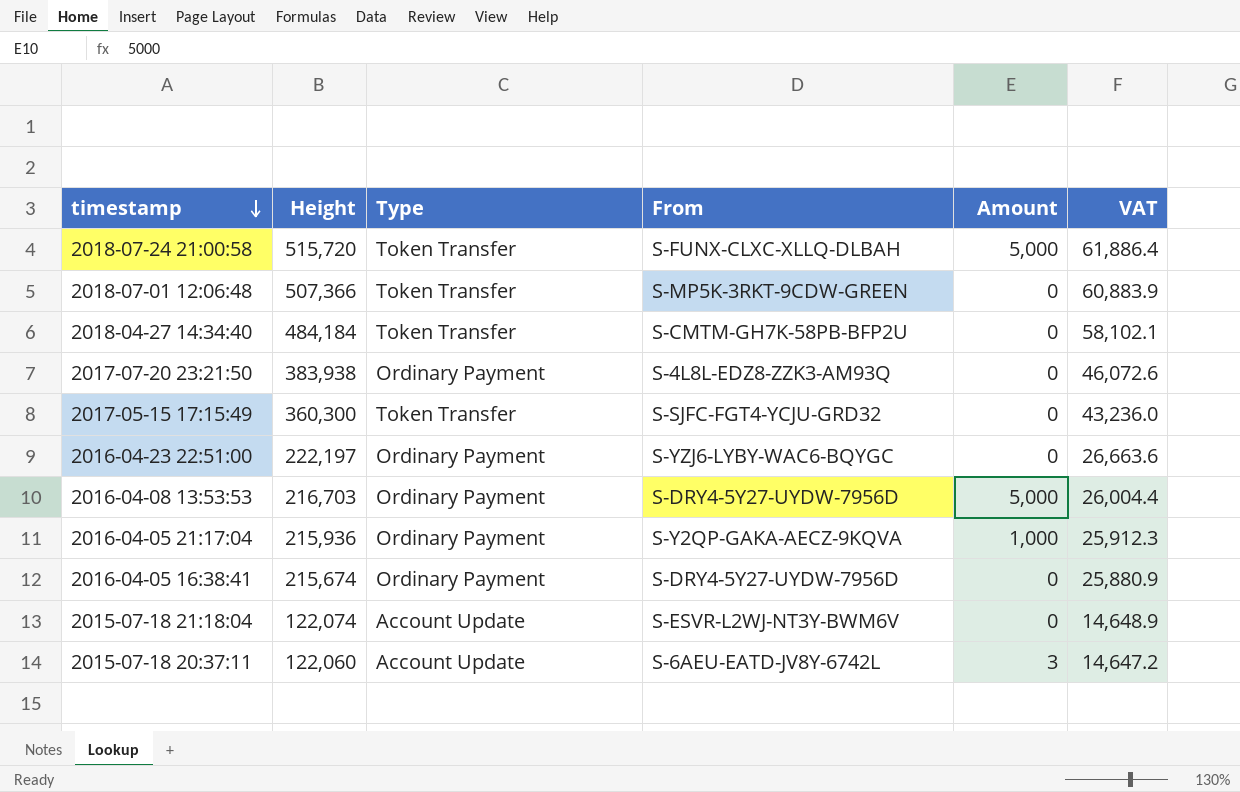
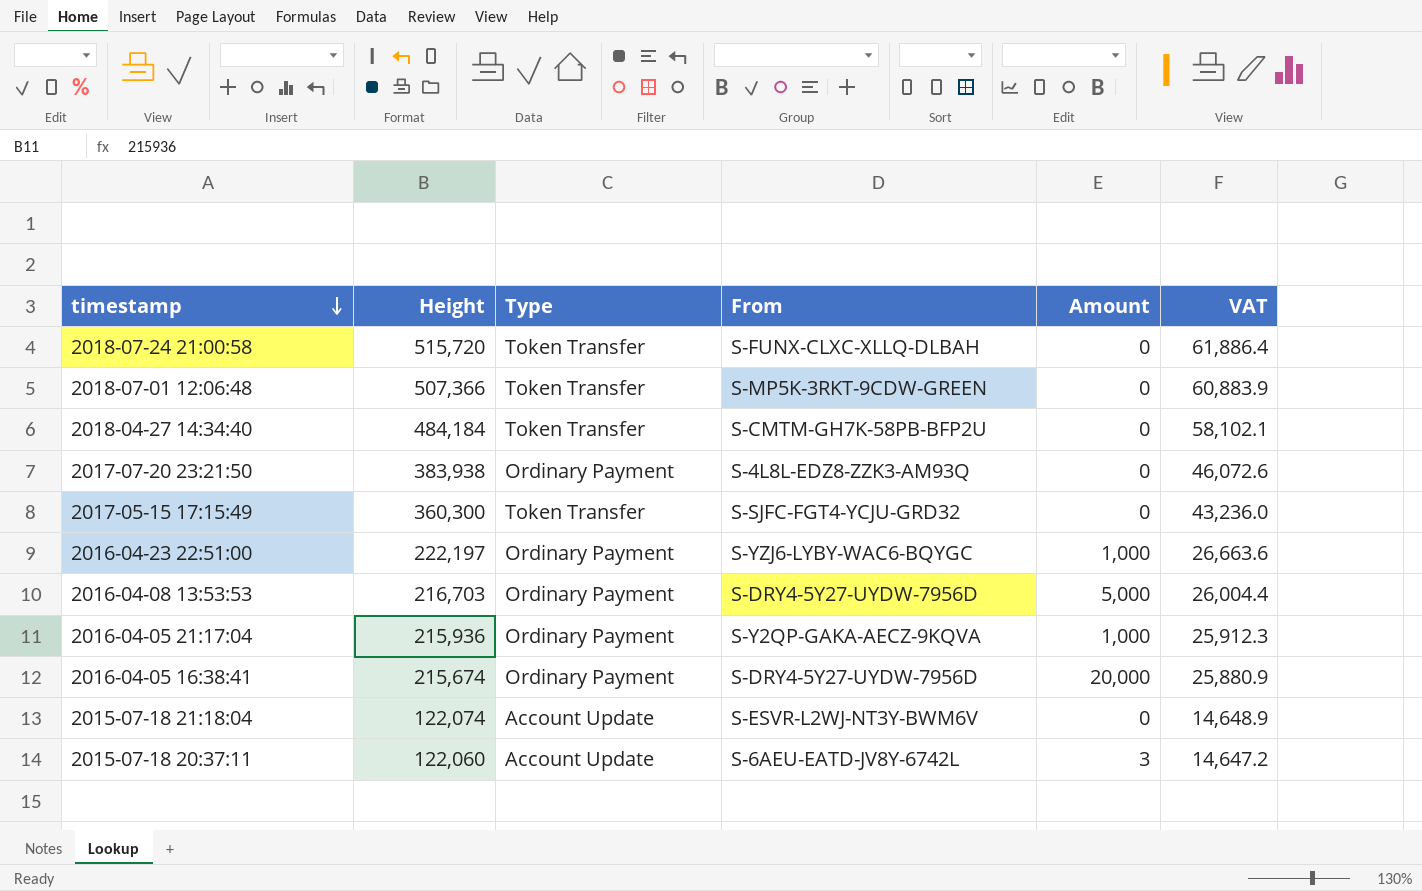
2018-07-24 21:00:58 | Amount: 5,000 -> 0
2016-04-23 22:51:00 | Amount: 0 -> 1,000
2016-04-05 16:38:41 | Amount: 0 -> 20,000

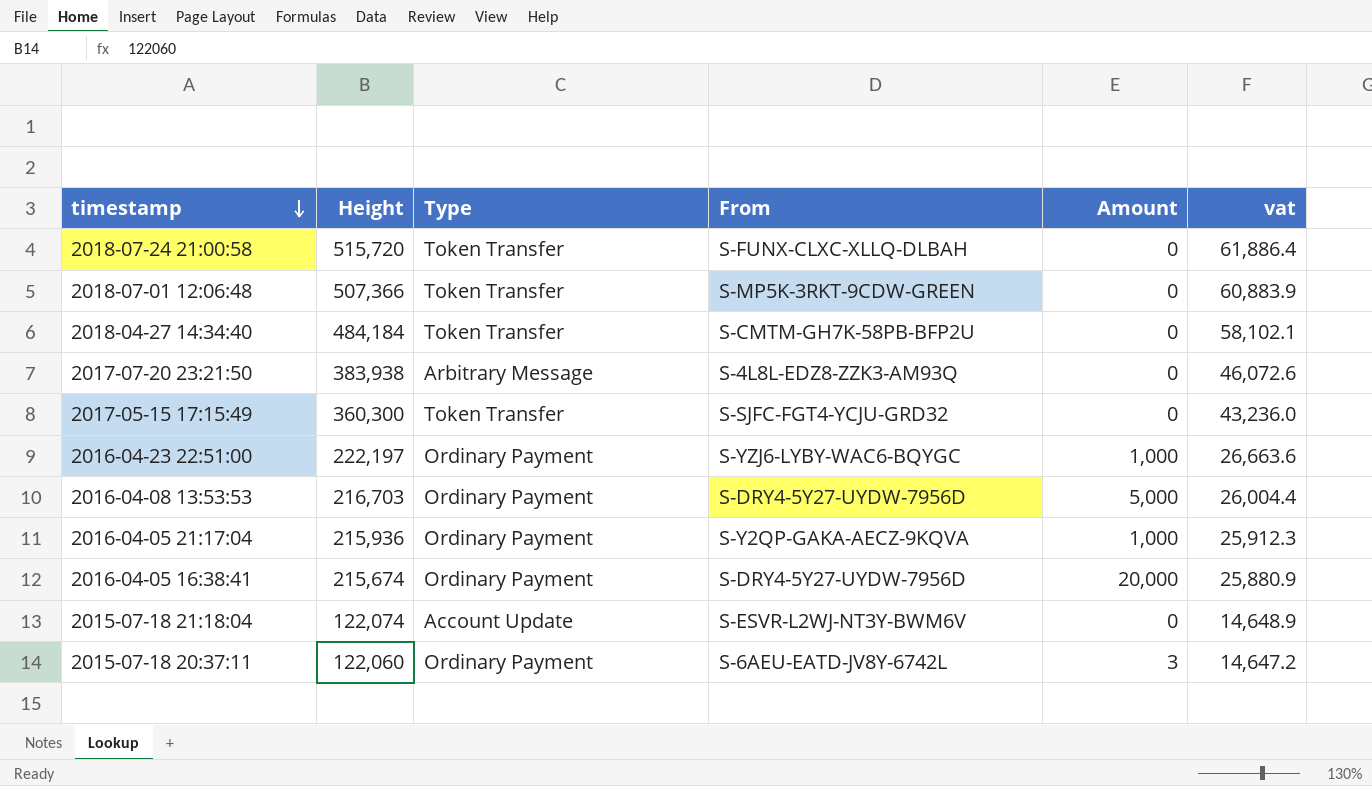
column name: VAT -> vat
2017-07-20 23:21:50 | Type: Ordinary Payment -> Arbitrary Message
2015-07-18 20:37:11 | Type: Account Update -> Ordinary Payment

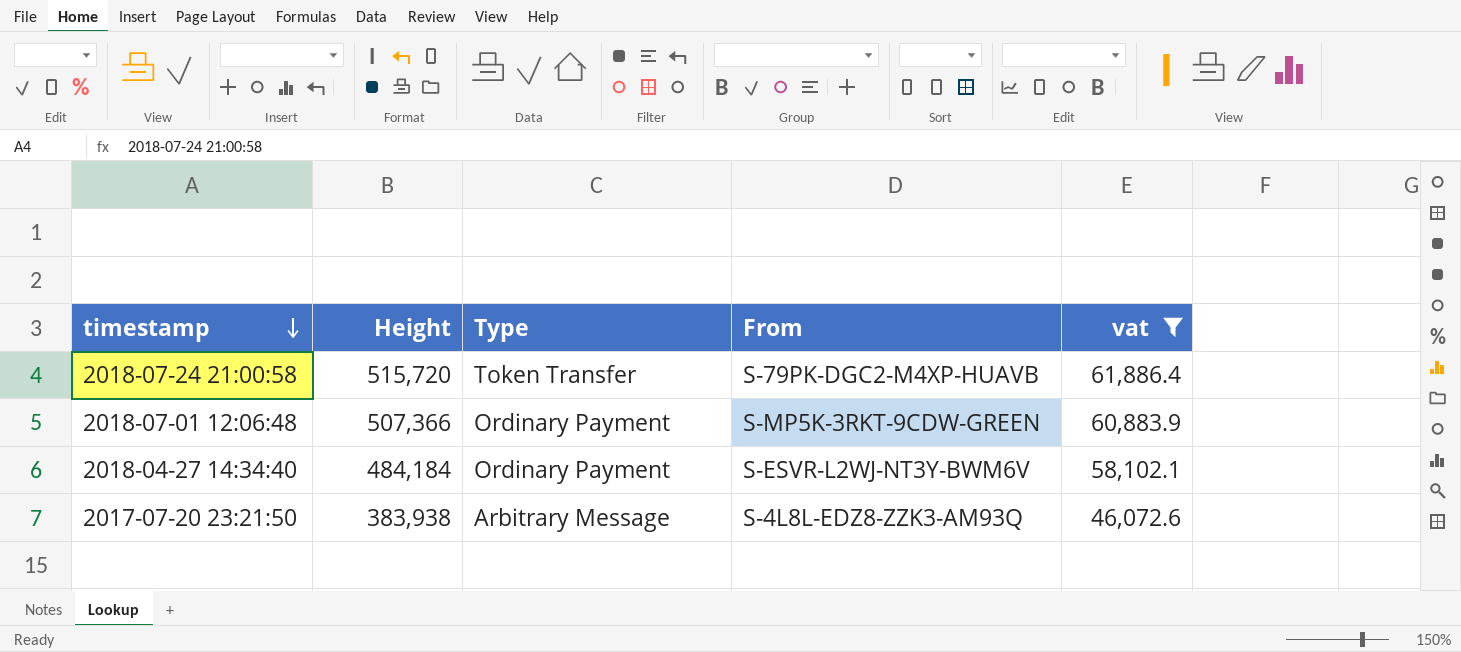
filter: none -> vat >= 46,072.6
column Amount | position: 5 -> none
2018-07-24 21:00:58 | From: S-FUNX-CLXC-XLLQ-DLBAH -> S-79PK-DGC2-M4XP-HUAVB
2018-07-01 12:06:48 | Type: Token Transfer -> Ordinary Payment
2018-04-27 14:34:40 | Type: Token Transfer -> Ordinary Payment
2018-04-27 14:34:40 | From: S-CMTM-GH7K-58PB-BFP2U -> S-ESVR-L2WJ-NT3Y-BWM6V

